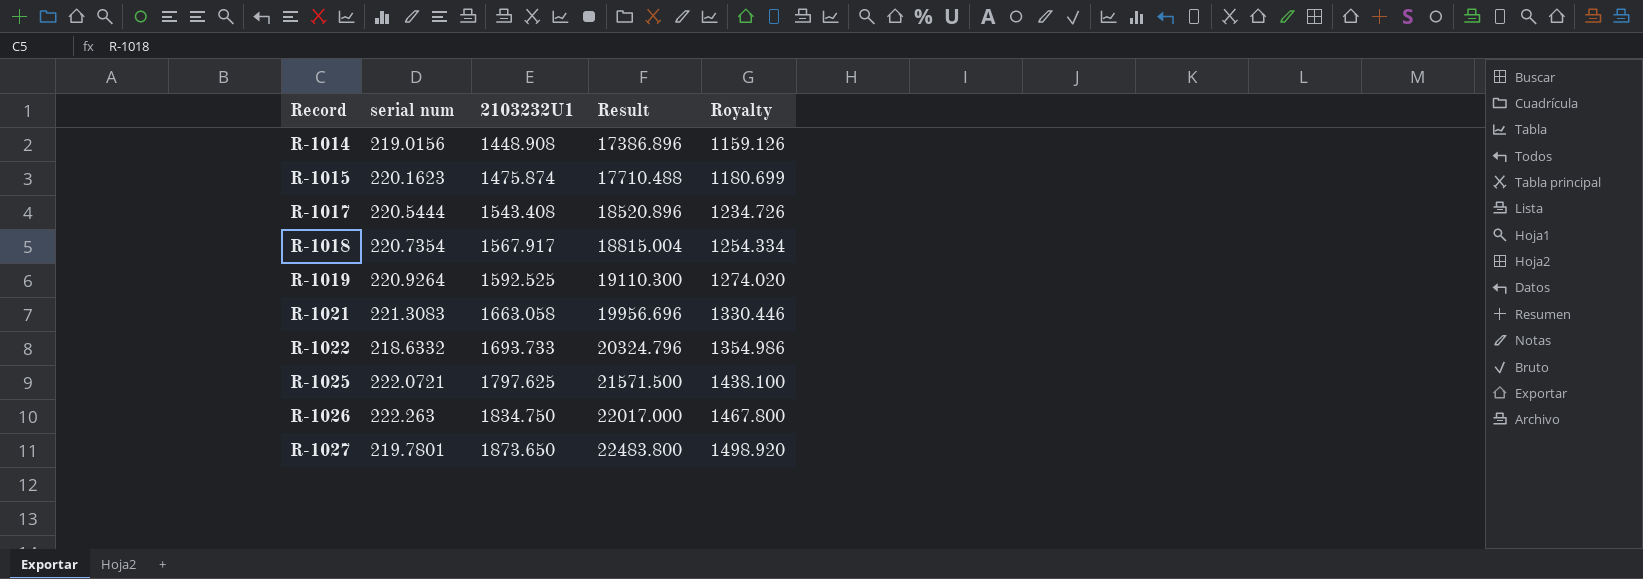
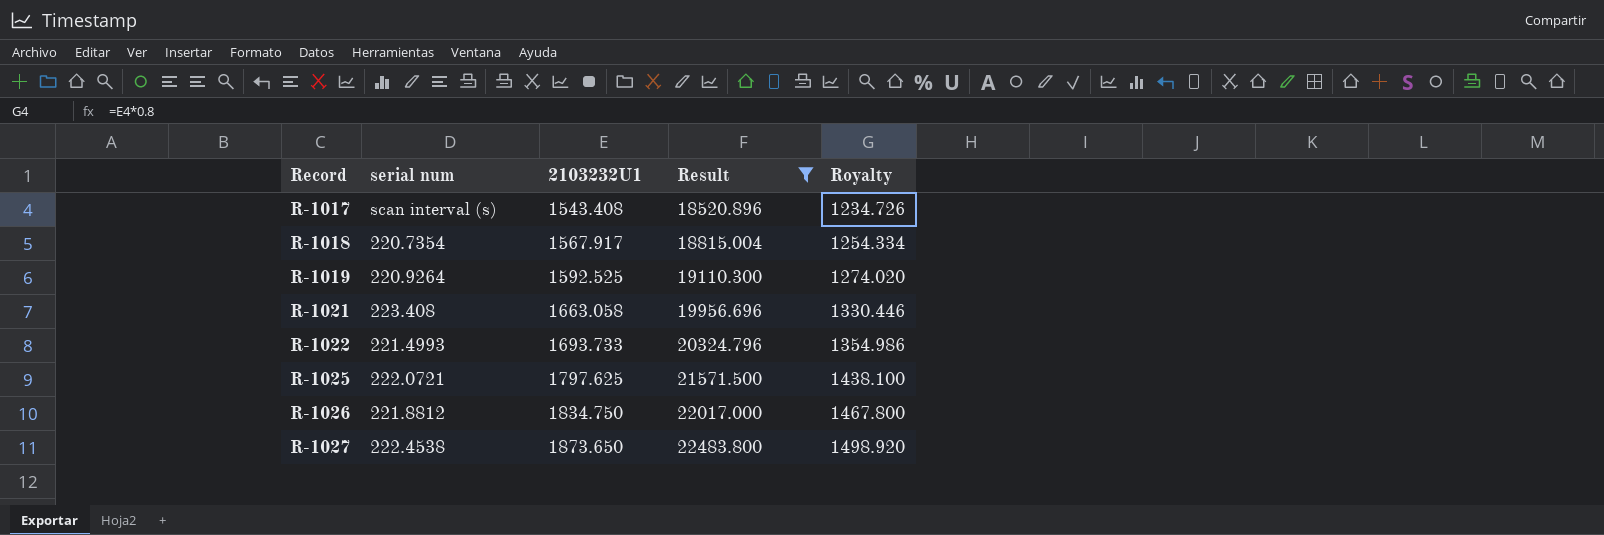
filter: none -> Result >= 18520.896
R-1017 | serial num: 220.5444 -> scan interval (s)
R-1021 | serial num: 221.3083 -> 223.408
R-1022 | serial num: 218.6332 -> 221.4993
R-1026 | serial num: 222.263 -> 221.8812
R-1027 | serial num: 219.7801 -> 222.4538

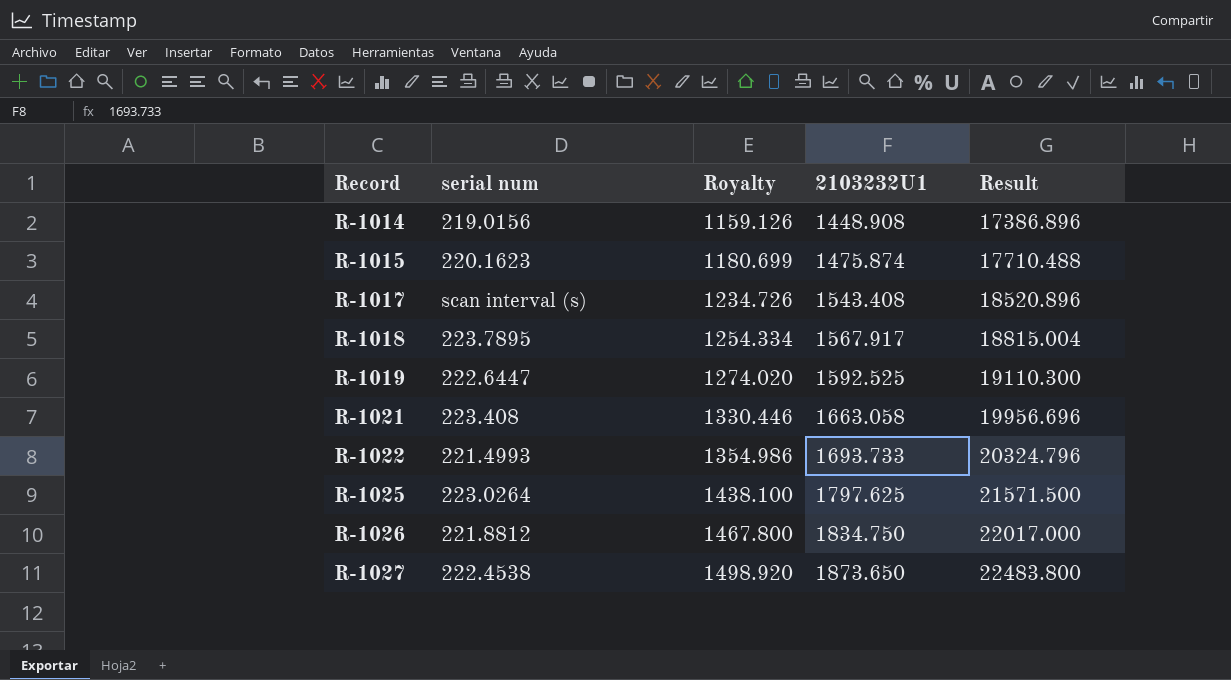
filter: Result >= 18520.896 -> none
column Royalty | position: 5 -> 3
R-1018 | serial num: 220.7354 -> 223.7895
R-1019 | serial num: 220.9264 -> 222.6447
R-1025 | serial num: 222.0721 -> 223.0264

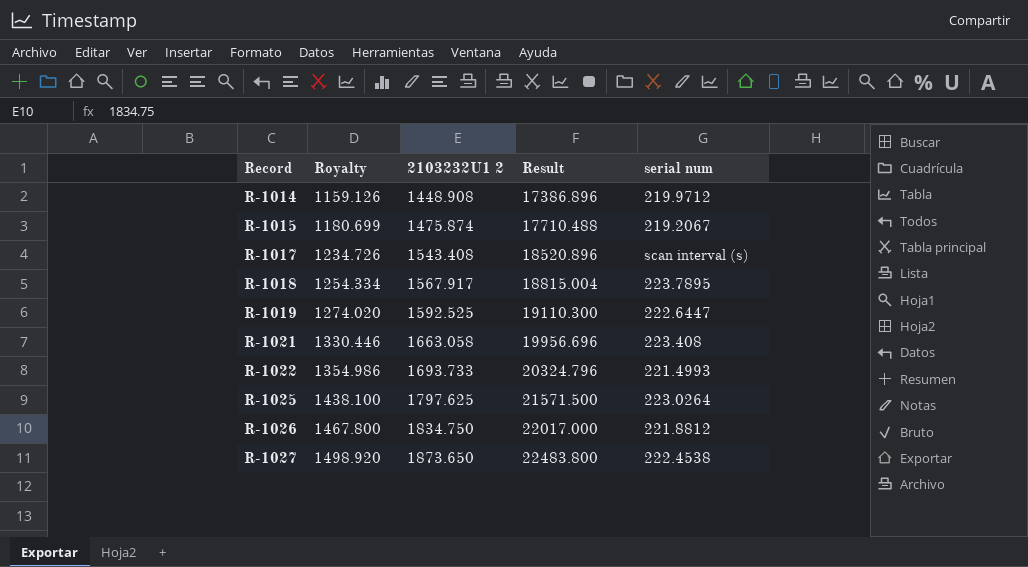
column name: 2103232U1 -> 2103232U1 2
column serial num | position: 2 -> 5
R-1014 | serial num: 219.0156 -> 219.9712
R-1015 | serial num: 220.1623 -> 219.2067

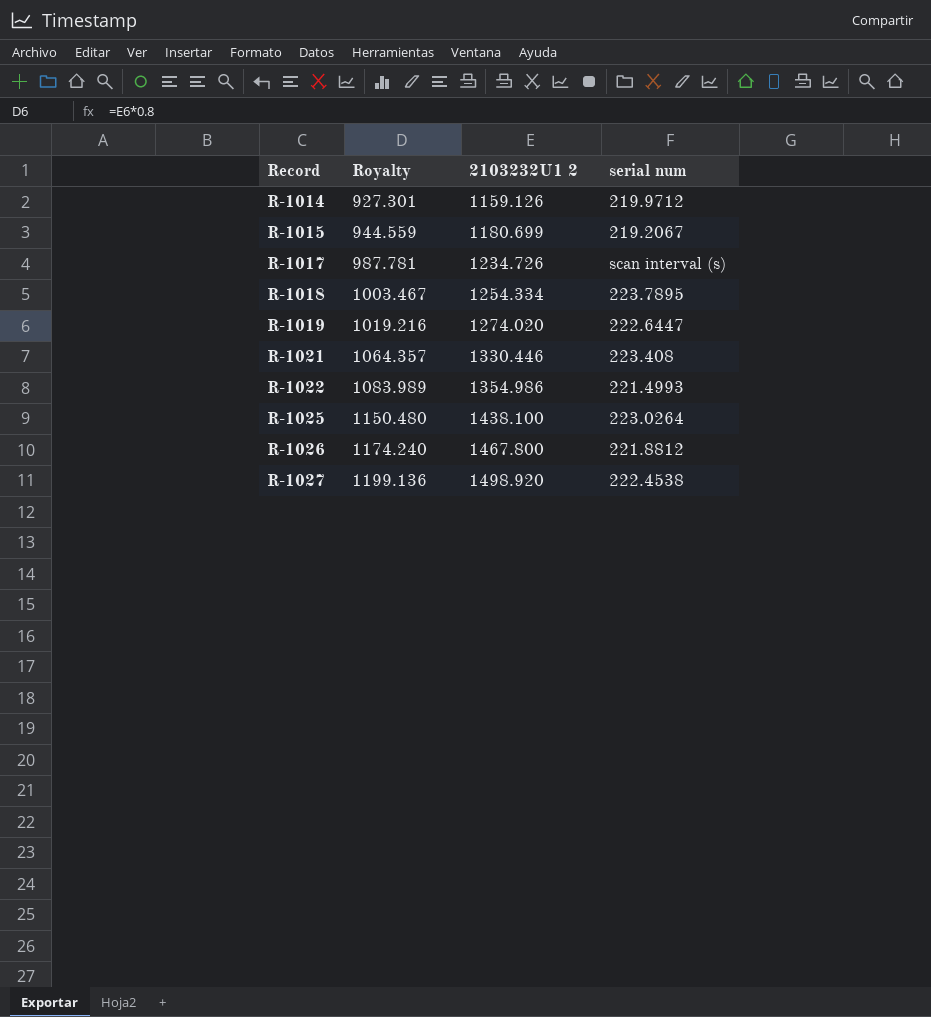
column Result | formula: [2103232U1 2] * 12 -> none
R-1014 | Royalty: 1159.126 -> 927.301
R-1014 | 2103232U1 2: 1448.908 -> 1159.126
R-1015 | Royalty: 1180.699 -> 944.559
R-1015 | 2103232U1 2: 1475.874 -> 1180.699
R-1017 | Royalty: 1234.726 -> 987.781
R-1017 | 2103232U1 2: 1543.408 -> 1234.726
R-1018 | Royalty: 1254.334 -> 1003.467
R-1018 | 2103232U1 2: 1567.917 -> 1254.334
R-1019 | Royalty: 1274.020 -> 1019.216
R-1019 | 2103232U1 2: 1592.525 -> 1274.020
R-1021 | Royalty: 1330.446 -> 1064.357
R-1021 | 2103232U1 2: 1663.058 -> 1330.446
R-1022 | Royalty: 1354.986 -> 1083.989
R-1022 | 2103232U1 2: 1693.733 -> 1354.986
R-1025 | Royalty: 1438.100 -> 1150.480
R-1025 | 2103232U1 2: 1797.625 -> 1438.100
R-1026 | Royalty: 1467.800 -> 1174.240
R-1026 | 2103232U1 2: 1834.750 -> 1467.800
R-1027 | Royalty: 1498.920 -> 1199.136
R-1027 | 2103232U1 2: 1873.650 -> 1498.920

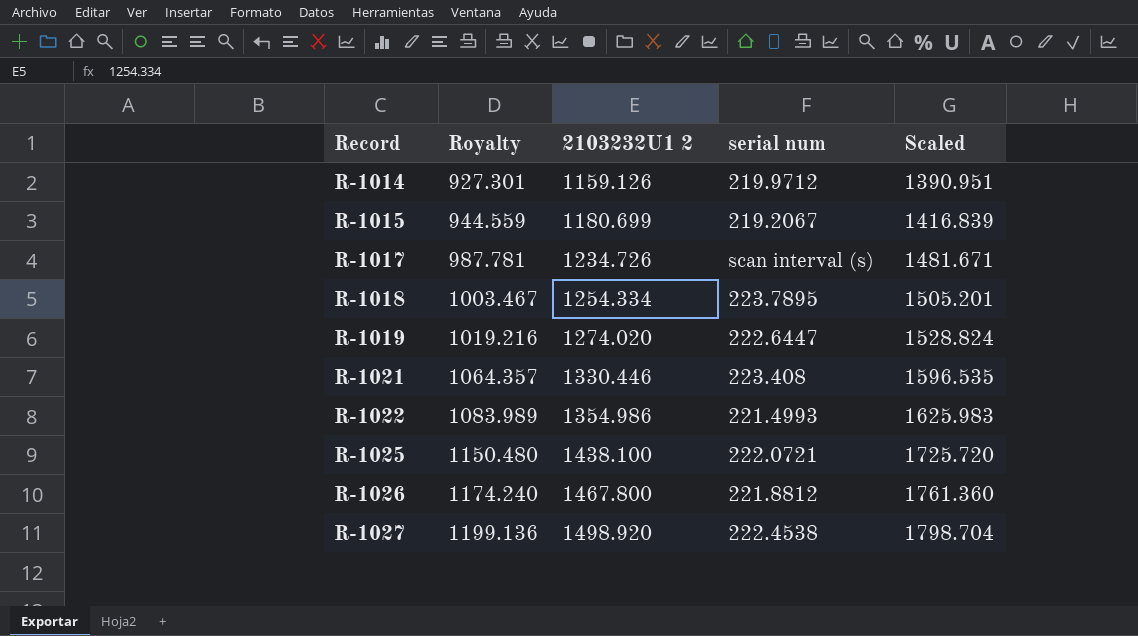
column Scaled | formula: none -> [2103232U1 2] * 1.2
R-1025 | serial num: 223.0264 -> 222.0721

